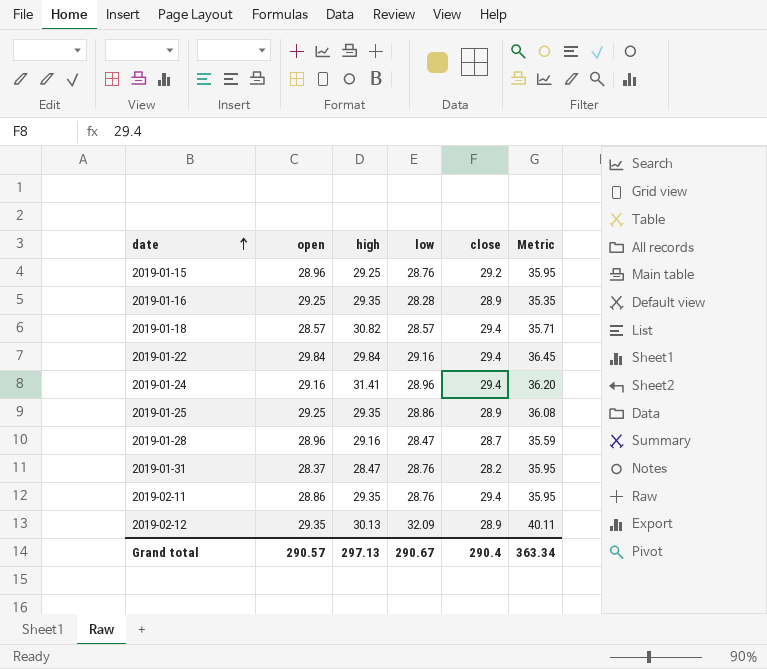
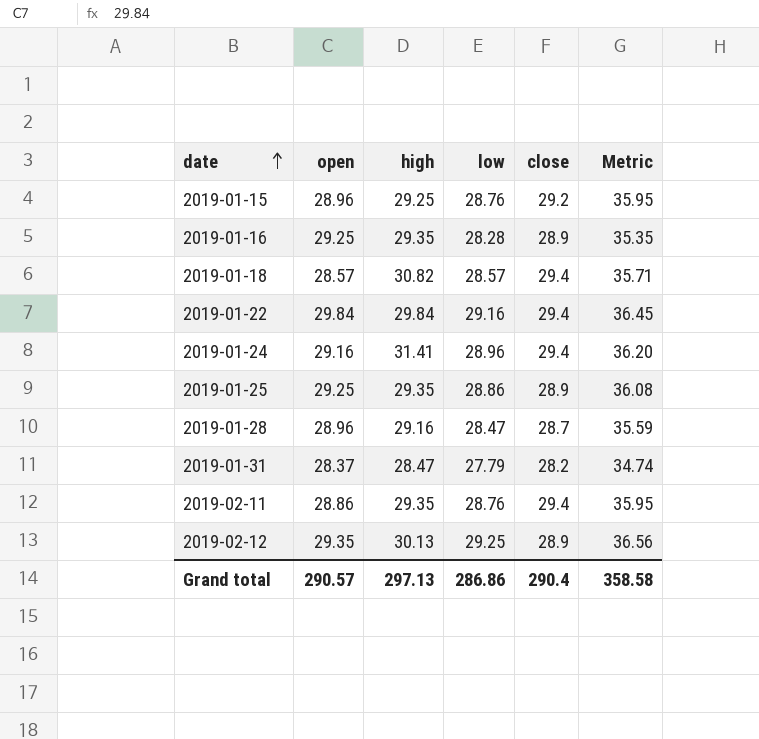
2019-01-31 | low: 28.76 -> 27.79
2019-01-31 | Metric: 35.95 -> 34.74
2019-02-12 | low: 32.09 -> 29.25
2019-02-12 | Metric: 40.11 -> 36.56
Grand total | low: 290.67 -> 286.86
Grand total | Metric: 363.34 -> 358.58

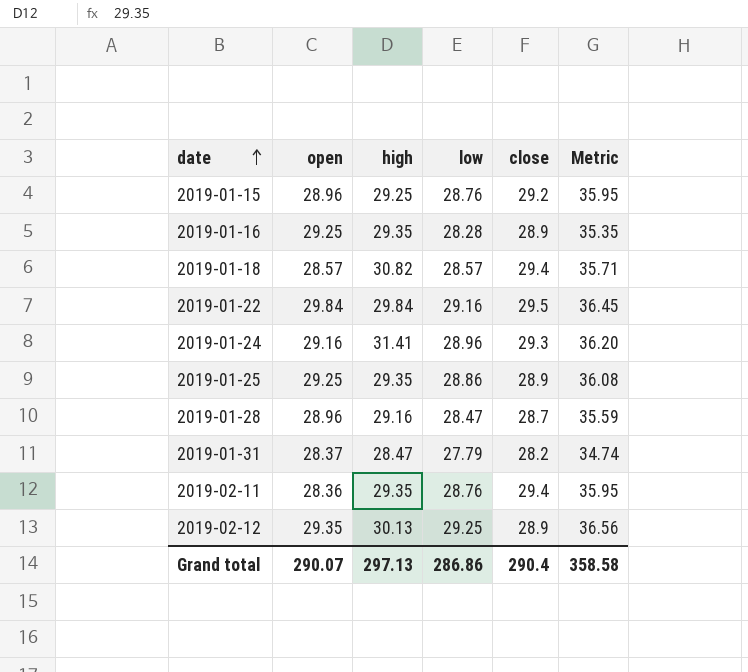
2019-01-22 | close: 29.4 -> 29.5
2019-01-24 | close: 29.4 -> 29.3
2019-02-11 | open: 28.86 -> 28.36
Grand total | open: 290.57 -> 290.07

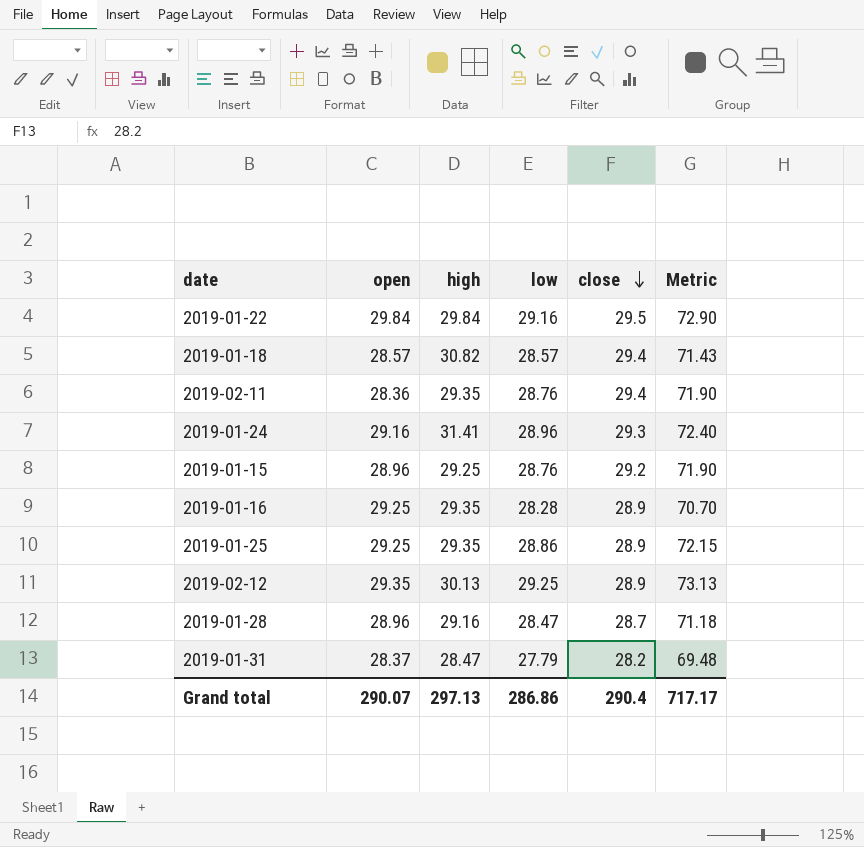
row order: date ascending -> close descending
column Metric | formula: [low] * 1.25 -> [low] * 2.5
Grand total | Metric: 358.58 -> 717.17

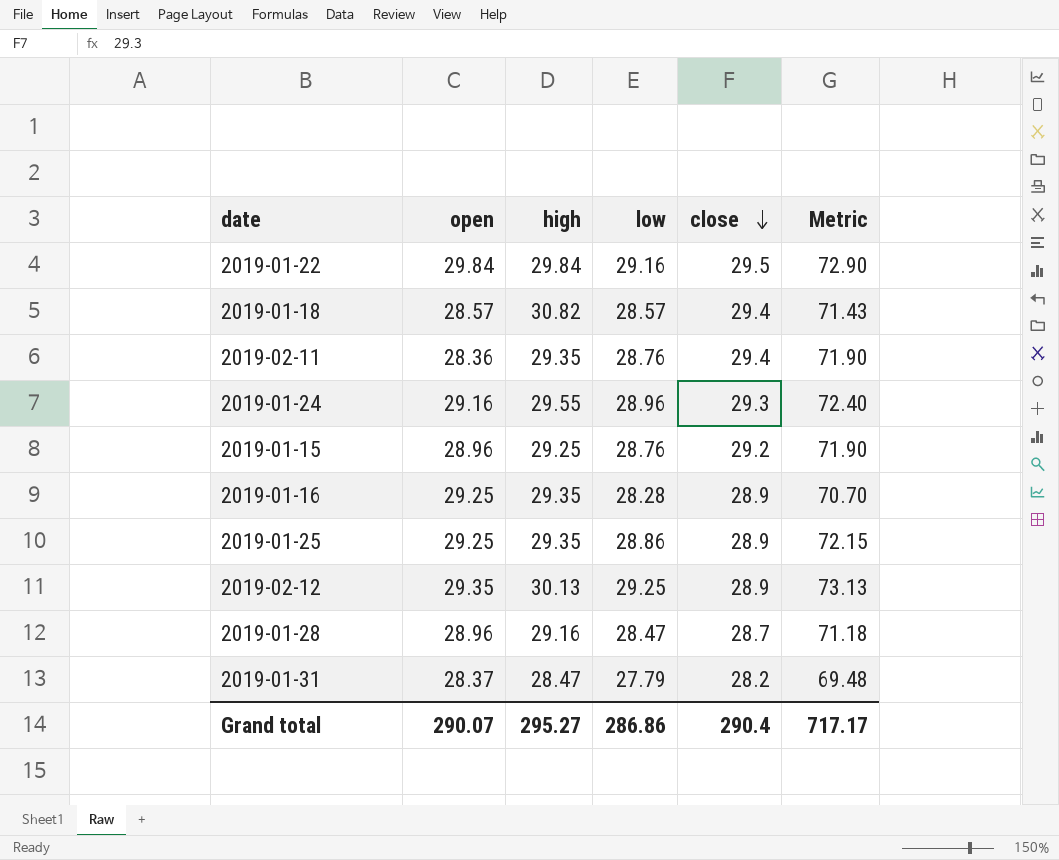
2019-01-24 | high: 31.41 -> 29.55
Grand total | high: 297.13 -> 295.27

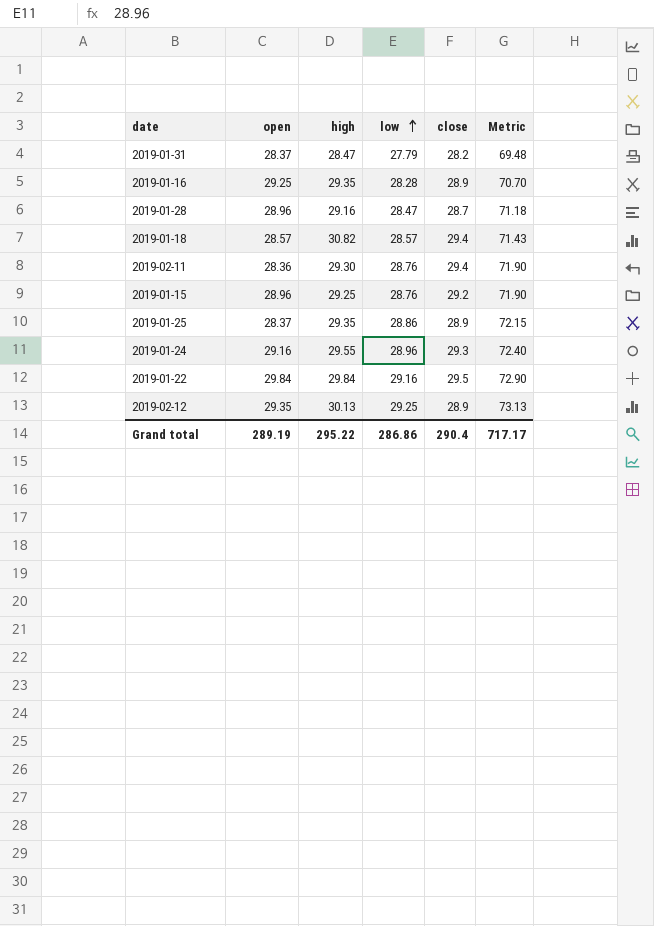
row order: close descending -> low ascending
2019-02-11 | high: 29.35 -> 29.30
2019-01-25 | open: 29.25 -> 28.37
Grand total | open: 290.07 -> 289.19
Grand total | high: 295.27 -> 295.22

